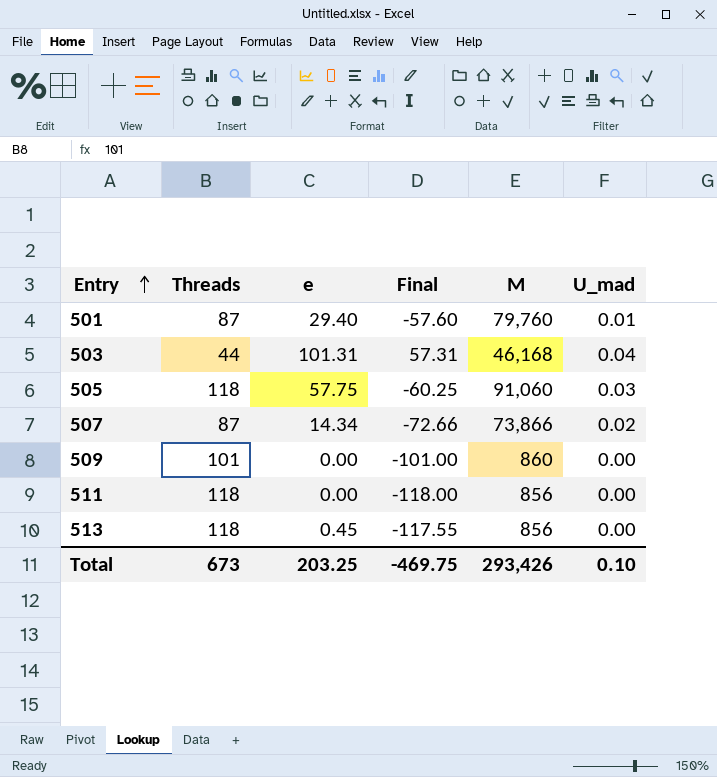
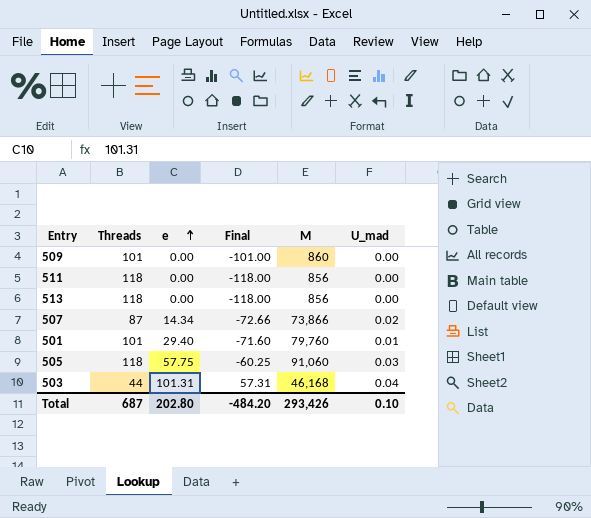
row order: Entry ascending -> e ascending
513 | e: 0.45 -> 0.00
513 | Final: -117.55 -> -118.00
501 | Threads: 87 -> 101
501 | Final: -57.60 -> -71.60
Total | Threads: 673 -> 687
Total | e: 203.25 -> 202.80
Total | Final: -469.75 -> -484.20

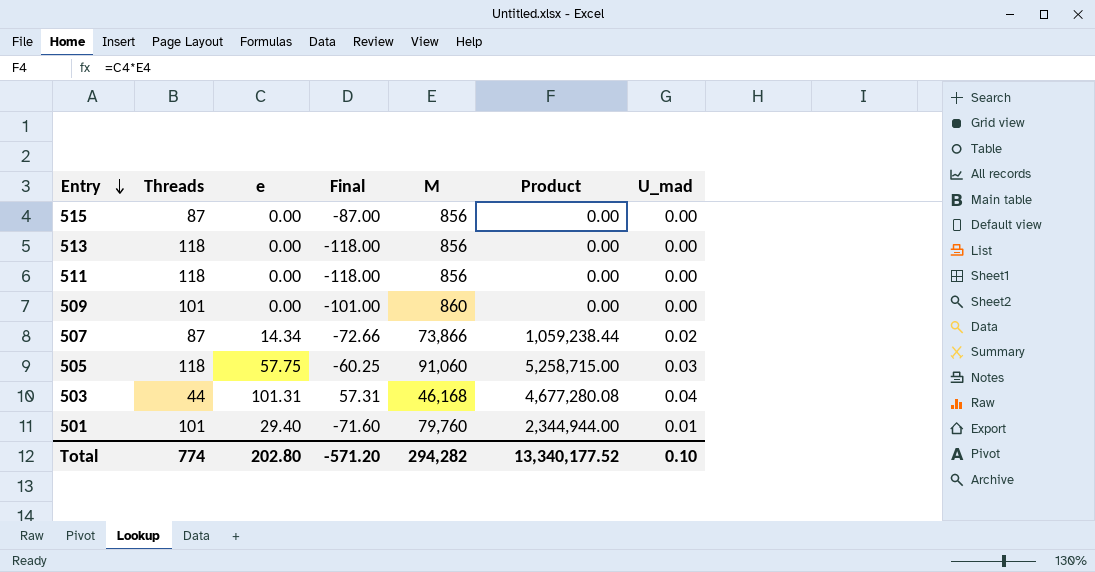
row order: e ascending -> Entry descending
column Product | formula: none -> [e] * [M]
row 515: none -> 87 | 0.00 | -87.00 | 856 | 0.00 | 0.00
Total | Threads: 687 -> 774
Total | Final: -484.20 -> -571.20
Total | M: 293,426 -> 294,282

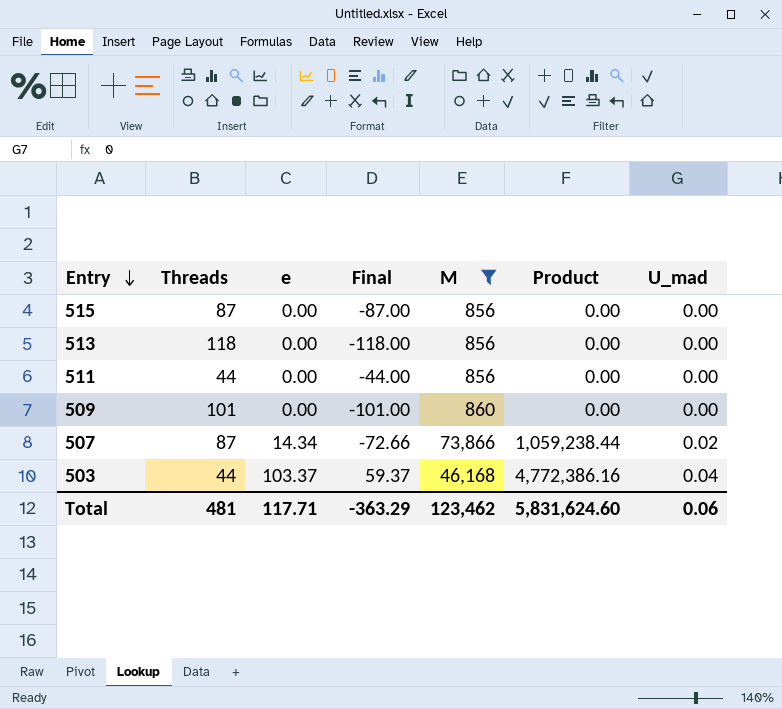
filter: none -> M <= 73,866
511 | Threads: 118 -> 44
511 | Final: -118.00 -> -44.00
503 | e: 101.31 -> 103.37
503 | Final: 57.31 -> 59.37
503 | Product: 4,677,280.08 -> 4,772,386.16
Total | Threads: 774 -> 481
Total | e: 202.80 -> 117.71
Total | Final: -571.20 -> -363.29
Total | M: 294,282 -> 123,462
Total | Product: 13,340,177.52 -> 5,831,624.60
Total | U_mad: 0.10 -> 0.06

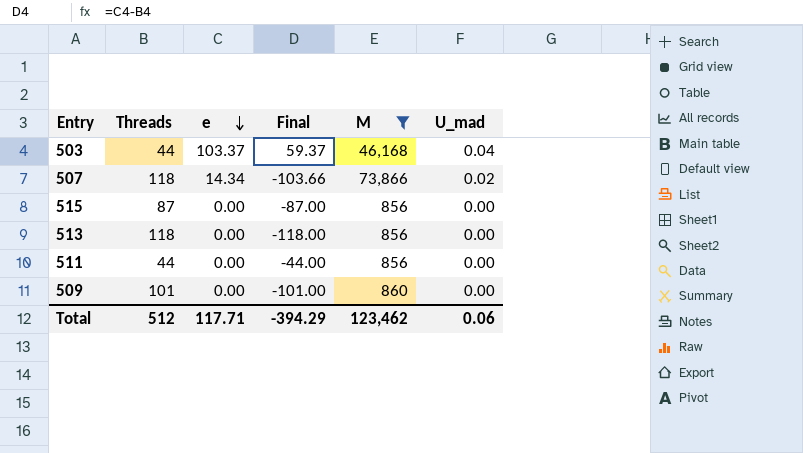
row order: Entry descending -> e descending
column Product | formula: [e] * [M] -> none
507 | Threads: 87 -> 118
507 | Final: -72.66 -> -103.66
Total | Threads: 481 -> 512
Total | Final: -363.29 -> -394.29

